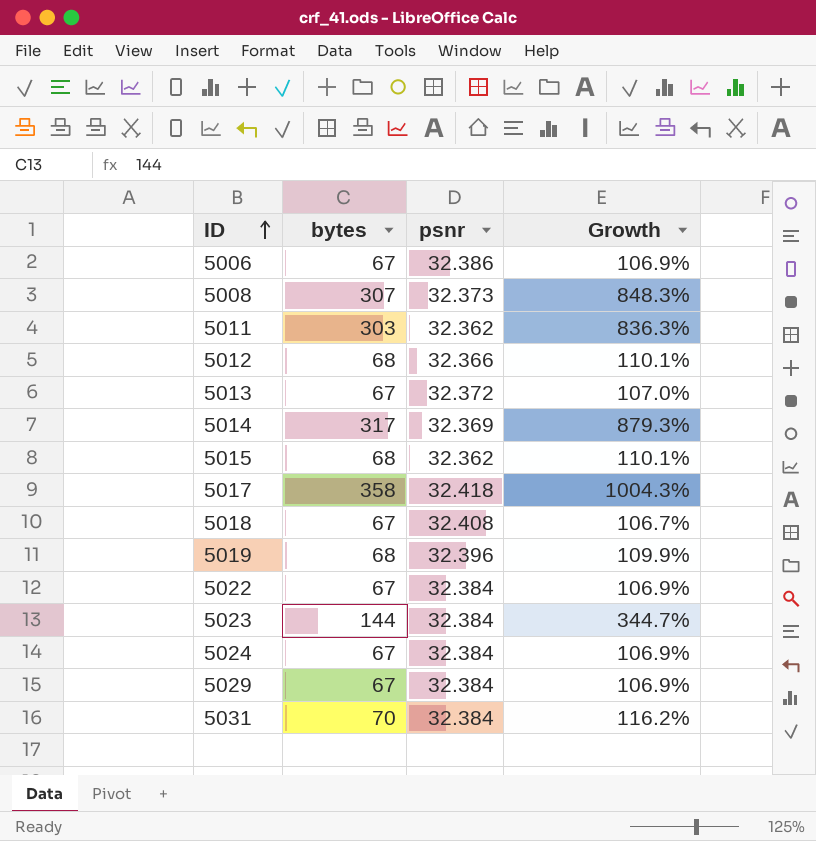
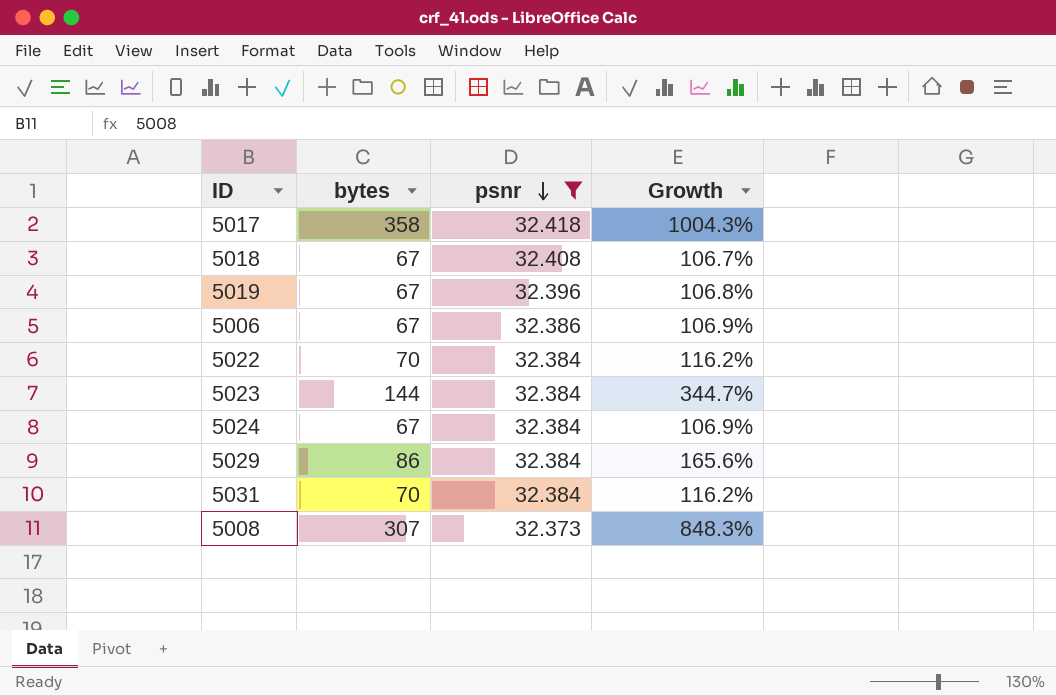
filter: none -> psnr >= 32.373
row order: ID ascending -> psnr descending
5019 | bytes: 68 -> 67
5019 | Growth: 109.9% -> 106.8%
5022 | bytes: 67 -> 70
5022 | Growth: 106.9% -> 116.2%
5029 | bytes: 67 -> 86
5029 | Growth: 106.9% -> 165.6%

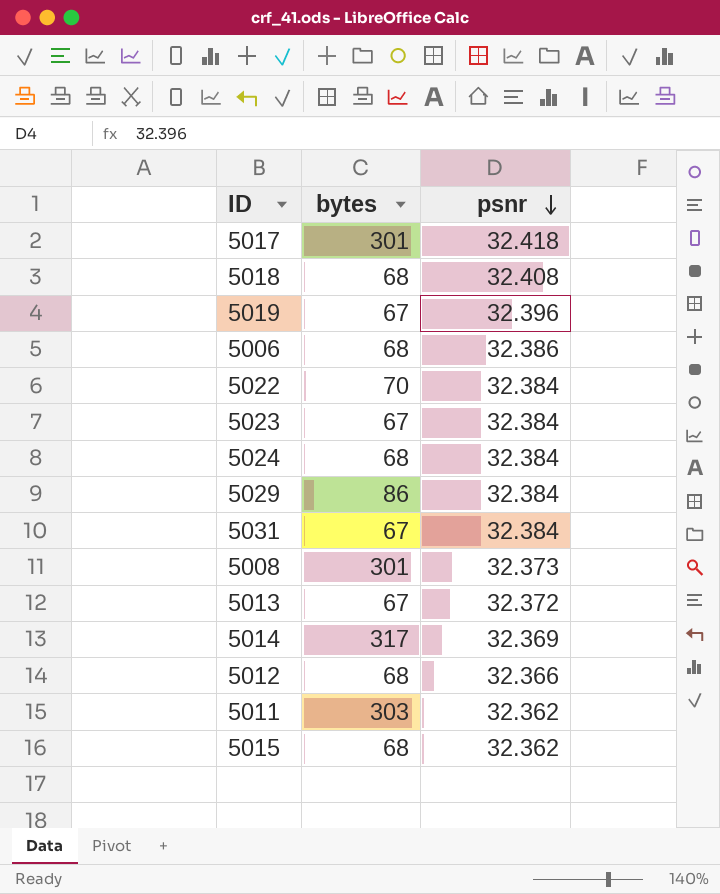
filter: psnr >= 32.373 -> none
column Growth | formula: ([bytes] - [psnr]) / [psnr] -> none
5017 | bytes: 358 -> 301
5018 | bytes: 67 -> 68
5006 | bytes: 67 -> 68
5023 | bytes: 144 -> 67
5024 | bytes: 67 -> 68
5031 | bytes: 70 -> 67
5008 | bytes: 307 -> 301

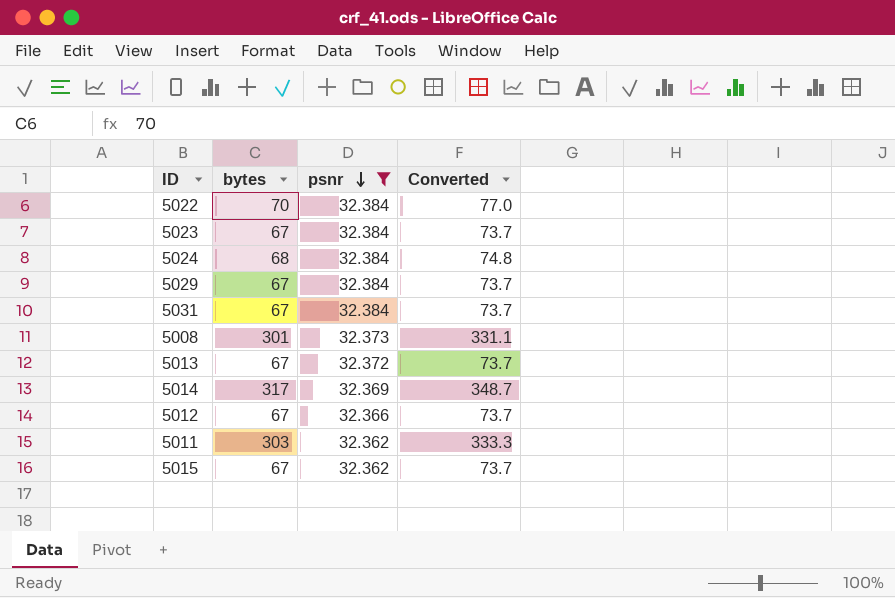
filter: none -> psnr <= 32.384
column Converted | formula: none -> [bytes] * 1.1
5029 | bytes: 86 -> 67
5012 | bytes: 68 -> 67
5015 | bytes: 68 -> 67

